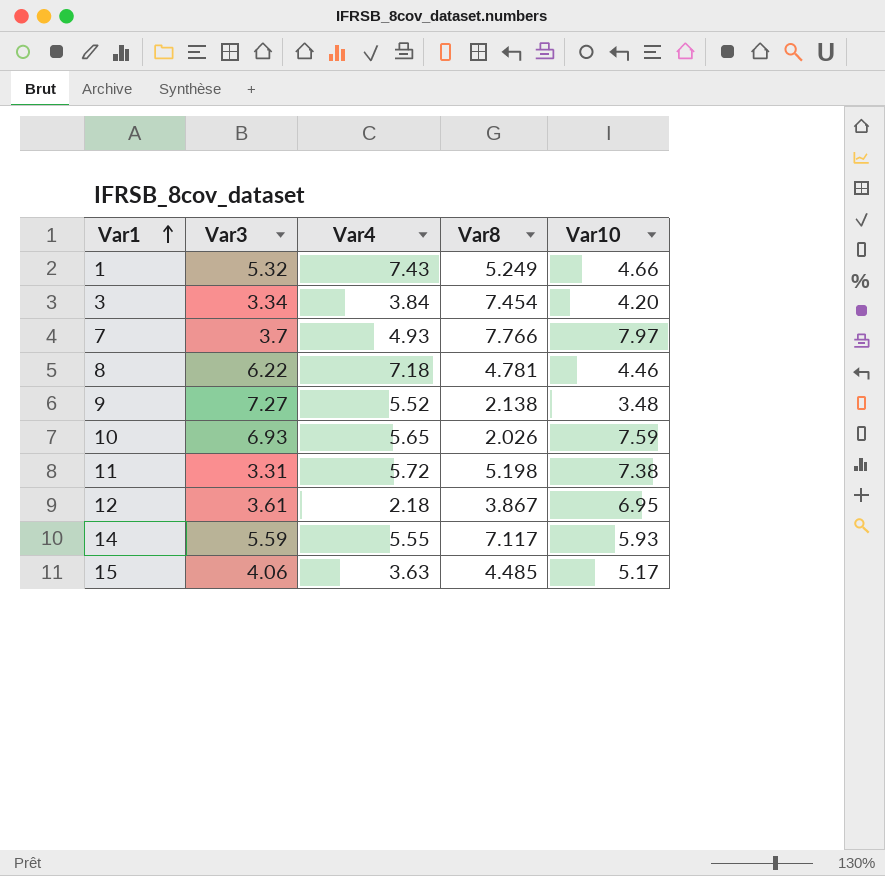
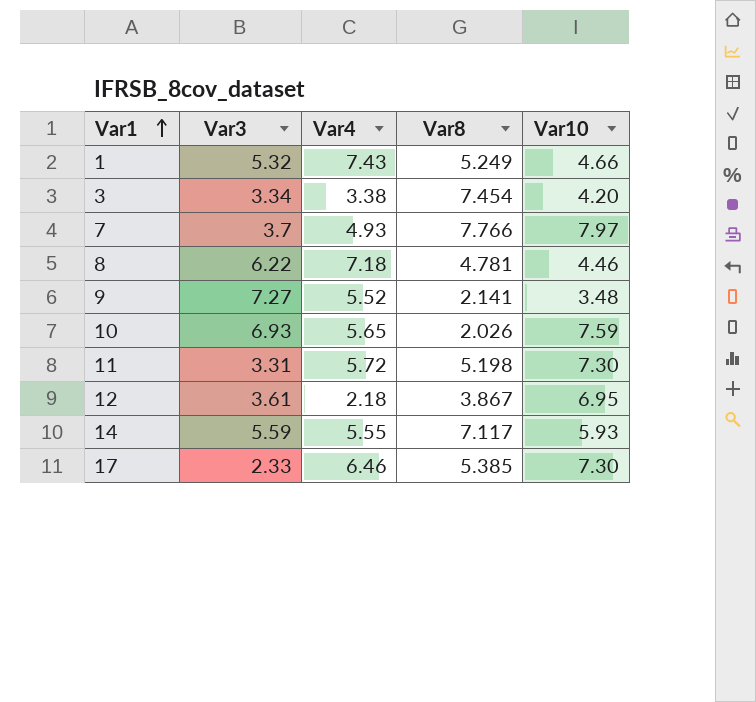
row 15: 4.06 | 3.63 | 4.485 | 5.17 -> none
3 | Var4: 3.84 -> 3.38
9 | Var8: 2.138 -> 2.141
11 | Var10: 7.38 -> 7.30
row 17: none -> 2.33 | 6.46 | 5.385 | 7.30

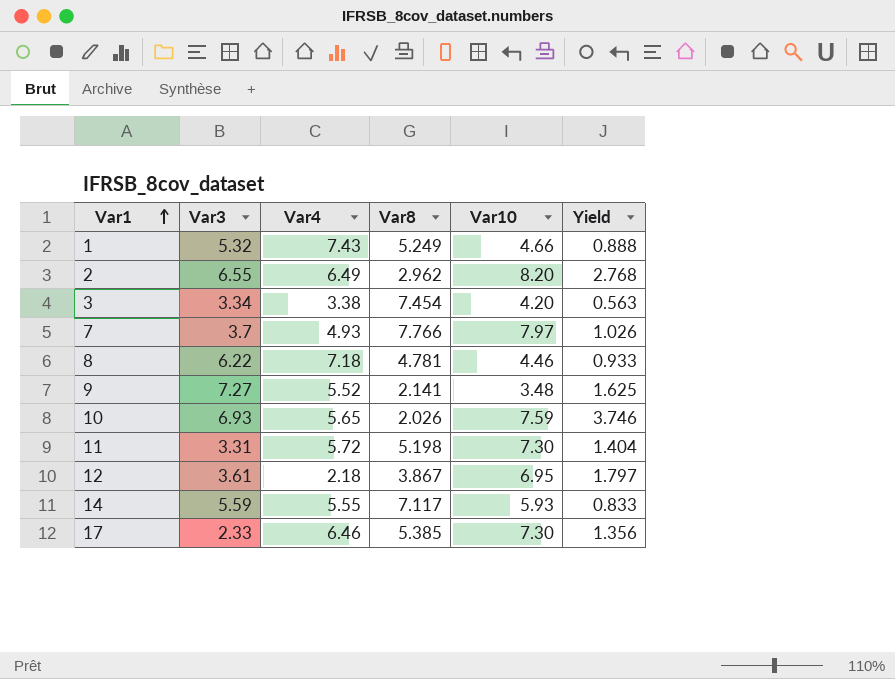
column Yield | formula: none -> [Var10] / [Var8]
row 2: none -> 6.55 | 6.49 | 2.962 | 8.20 | 2.768

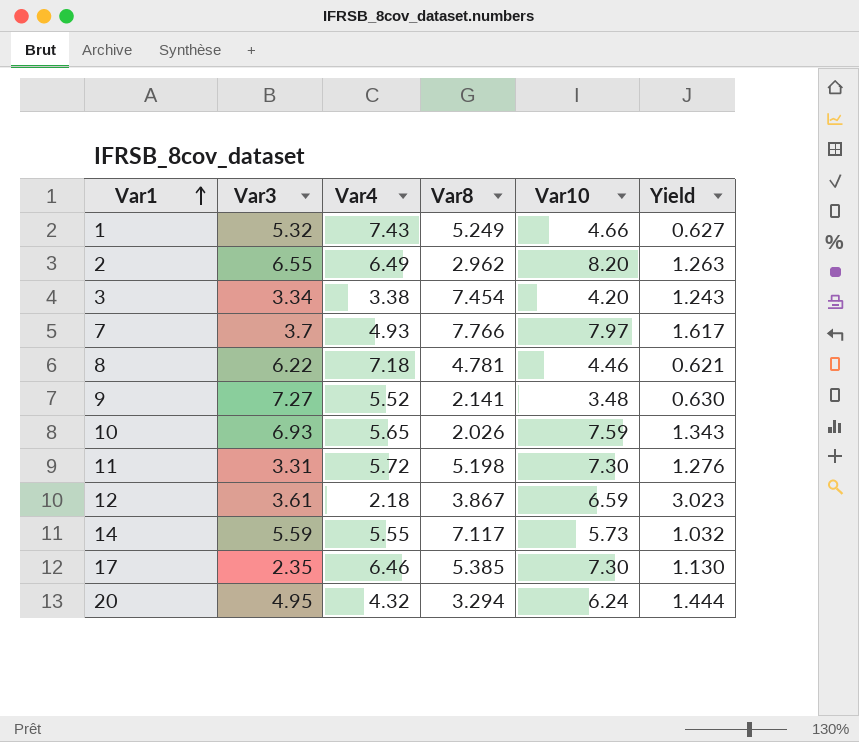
column Yield | formula: [Var10] / [Var8] -> [Var10] / [Var4]
12 | Var10: 6.95 -> 6.59
14 | Var10: 5.93 -> 5.73
17 | Var3: 2.33 -> 2.35
row 20: none -> 4.95 | 4.32 | 3.294 | 6.24 | 1.444

